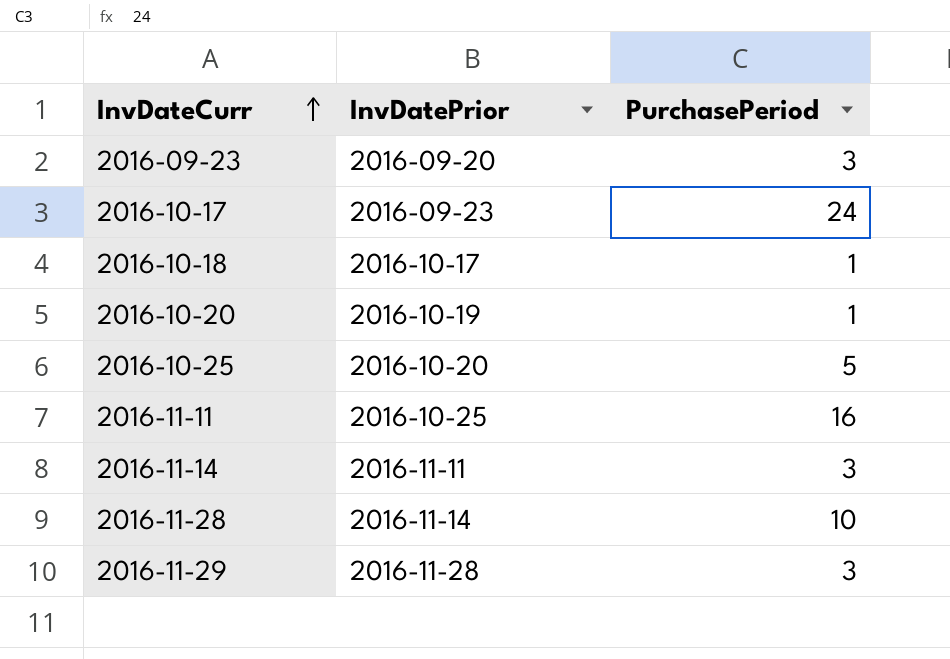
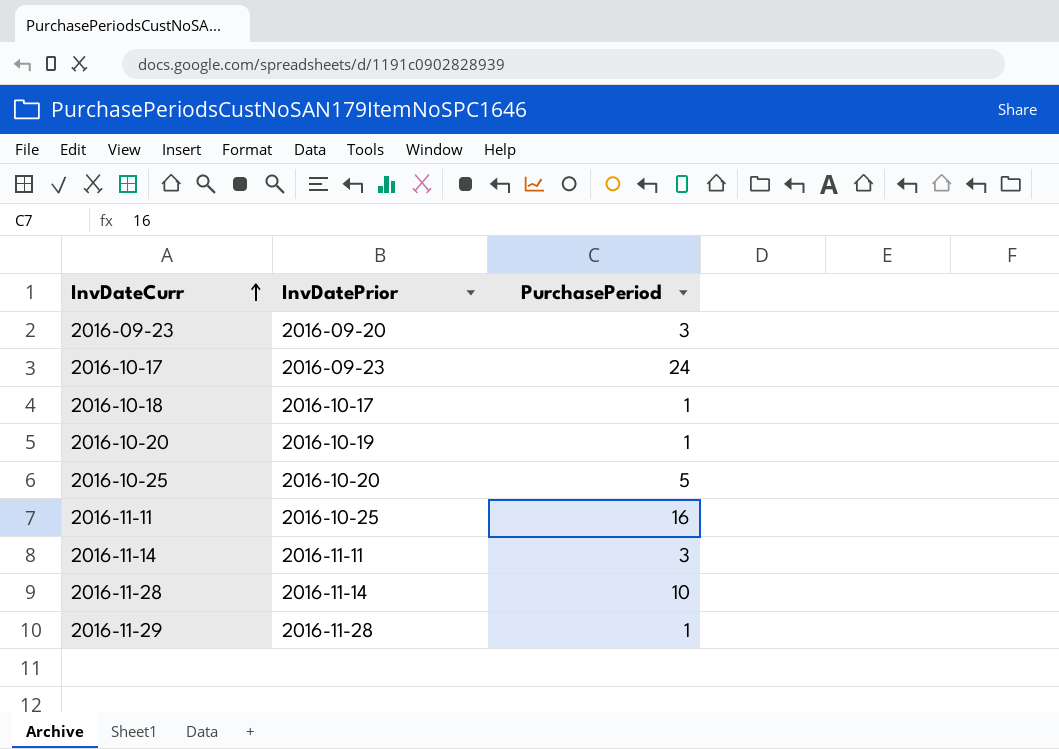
2016-11-29 | PurchasePeriod: 3 -> 1

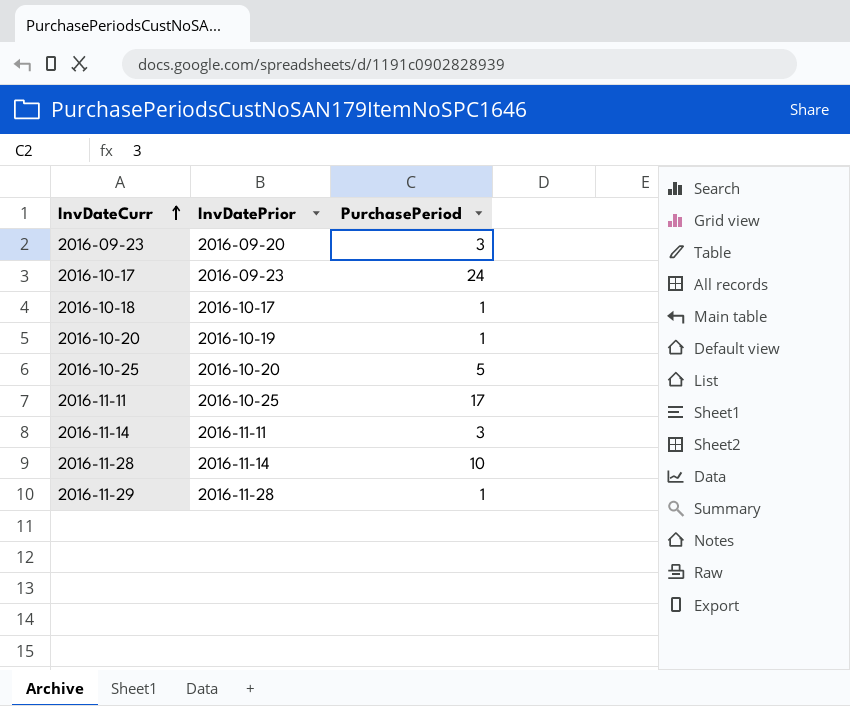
2016-11-11 | PurchasePeriod: 16 -> 17

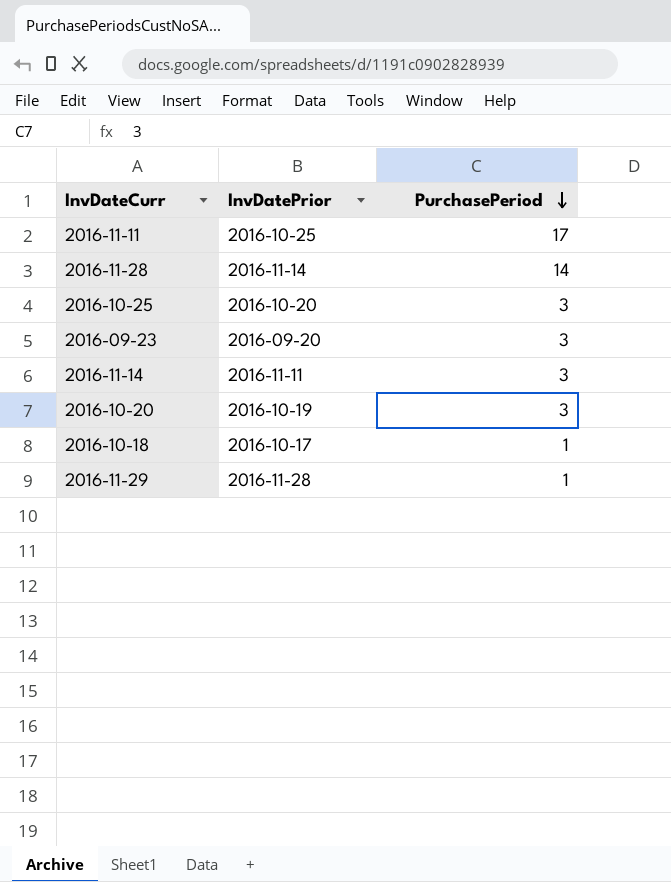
row order: InvDateCurr ascending -> PurchasePeriod descending
row 2016-10-17: 2016-09-23 | 24 -> none
2016-11-28 | PurchasePeriod: 10 -> 14
2016-10-25 | PurchasePeriod: 5 -> 3
2016-10-20 | PurchasePeriod: 1 -> 3

